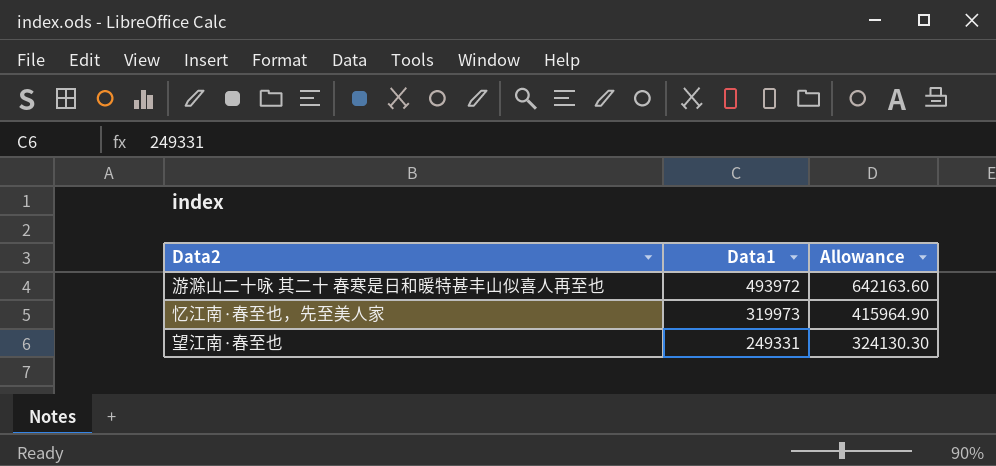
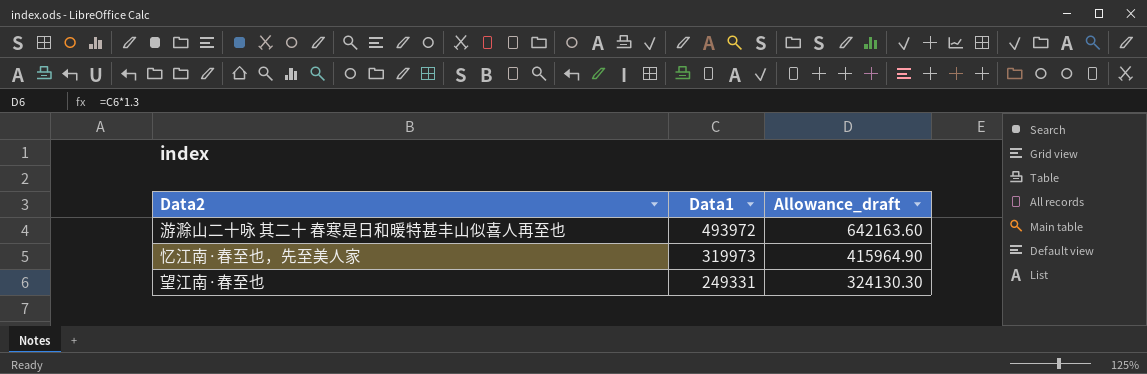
column name: Allowance -> Allowance_draft

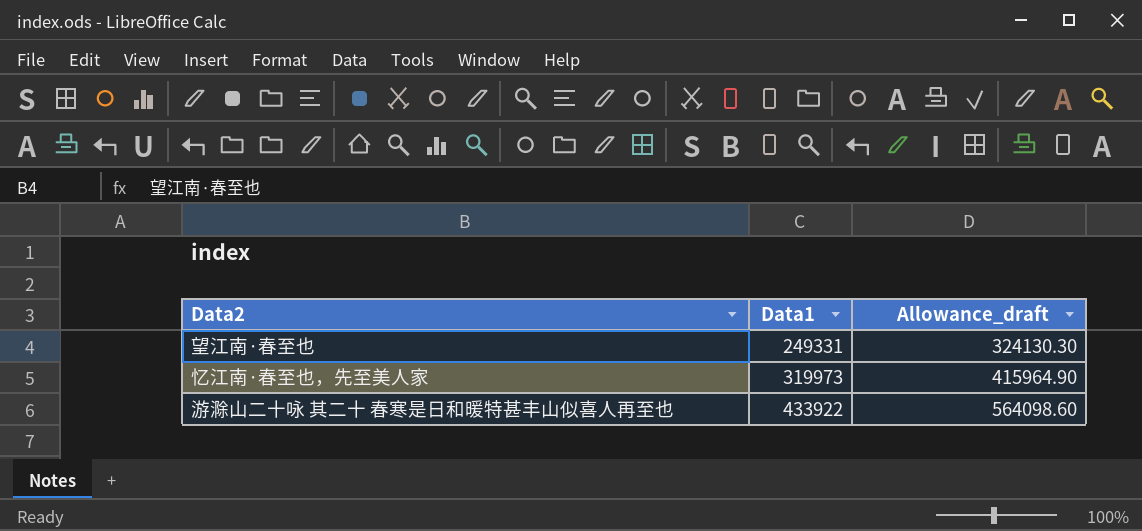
row order: Data1 descending -> Data1 ascending
游滁山二十咏 其二十 春寒是日和暖特甚丰山似喜人再至也 | Data1: 493972 -> 433922
游滁山二十咏 其二十 春寒是日和暖特甚丰山似喜人再至也 | Allowance_draft: 642163.60 -> 564098.60

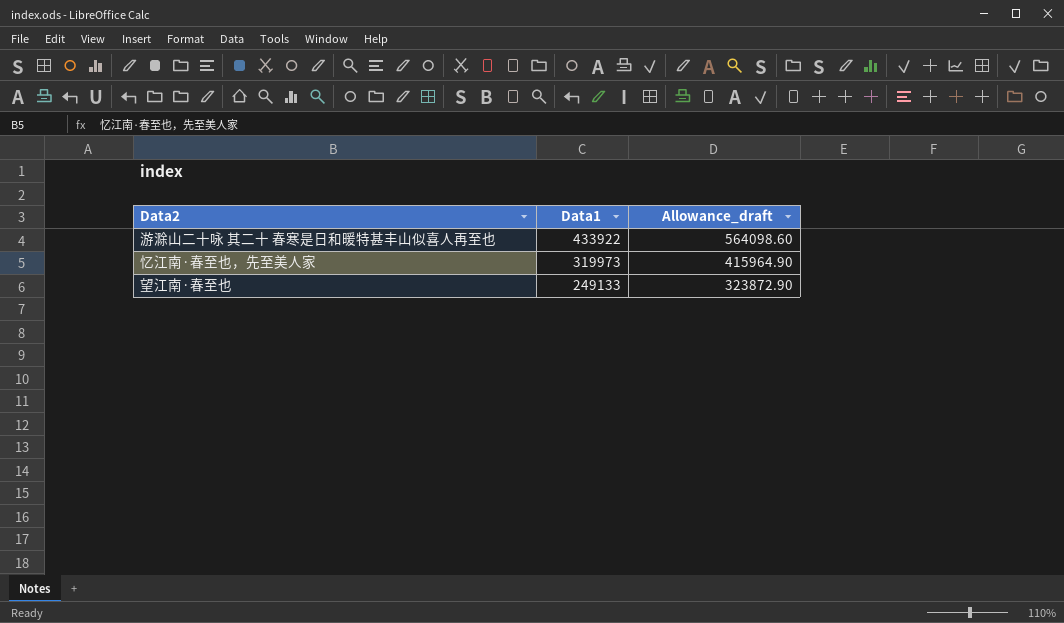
row order: Data1 ascending -> Data1 descending
望江南·春至也 | Data1: 249331 -> 249133
望江南·春至也 | Allowance_draft: 324130.30 -> 323872.90

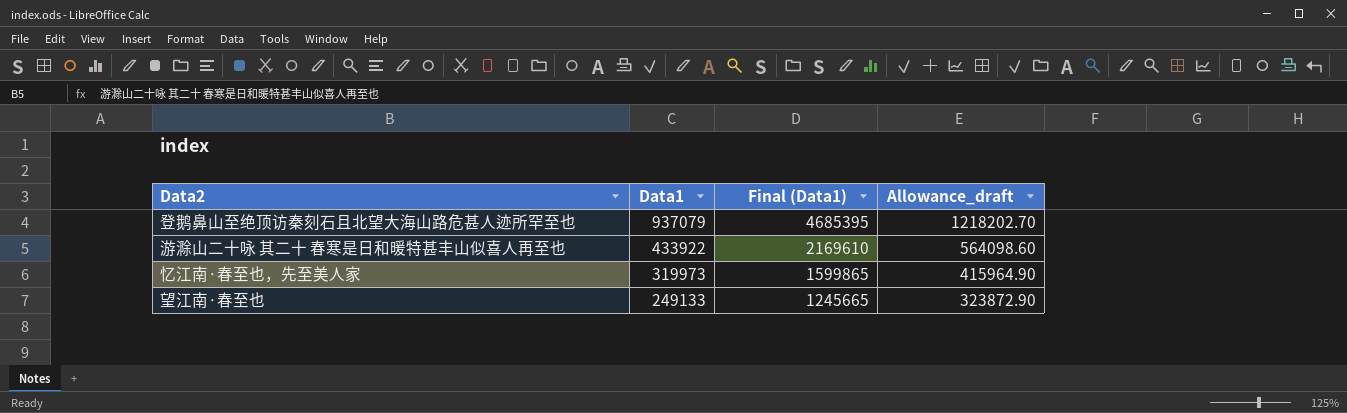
column Final (Data1) | formula: none -> [Data1] * 5
row 登鹅鼻山至绝顶访秦刻石且北望大海山路危甚人迹所罕至也: none -> 937079 | 4685395 | 1218202.70

